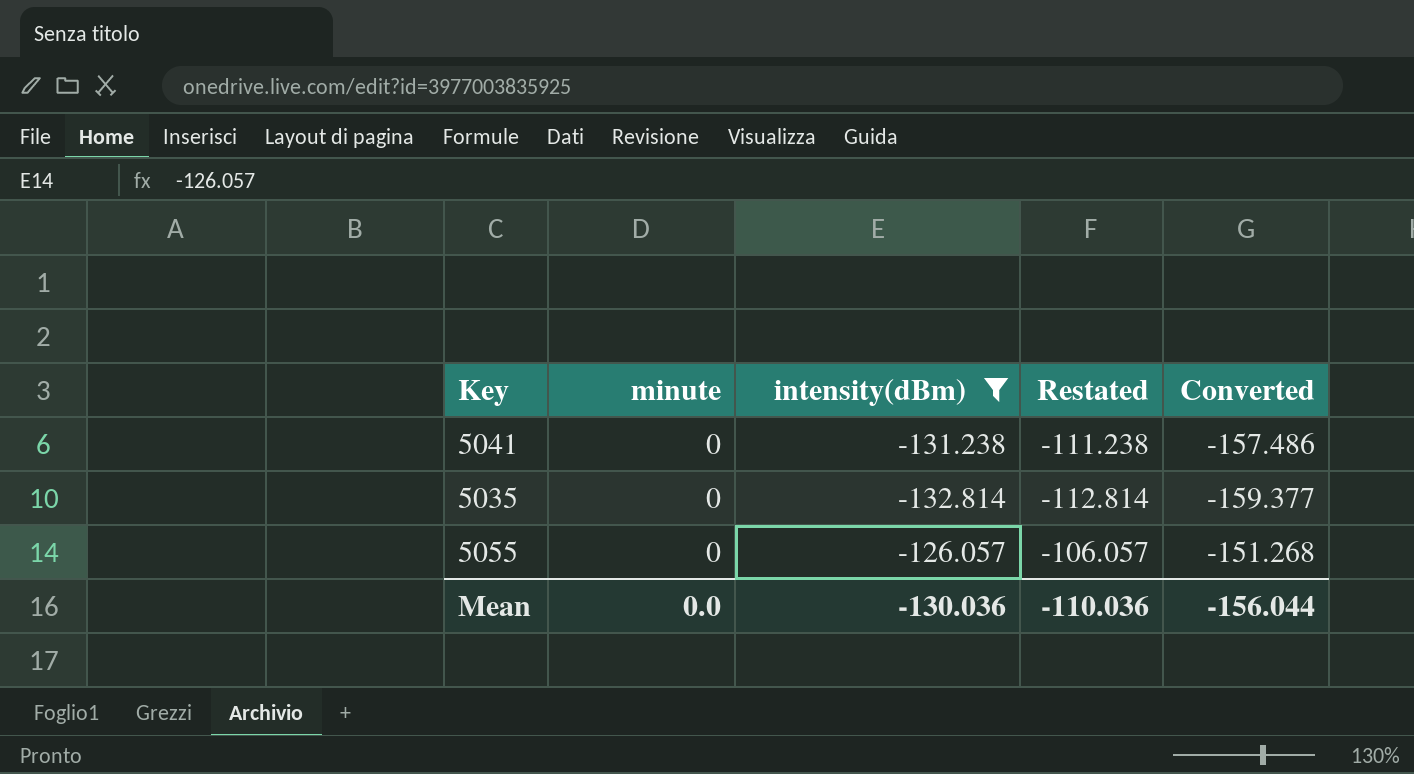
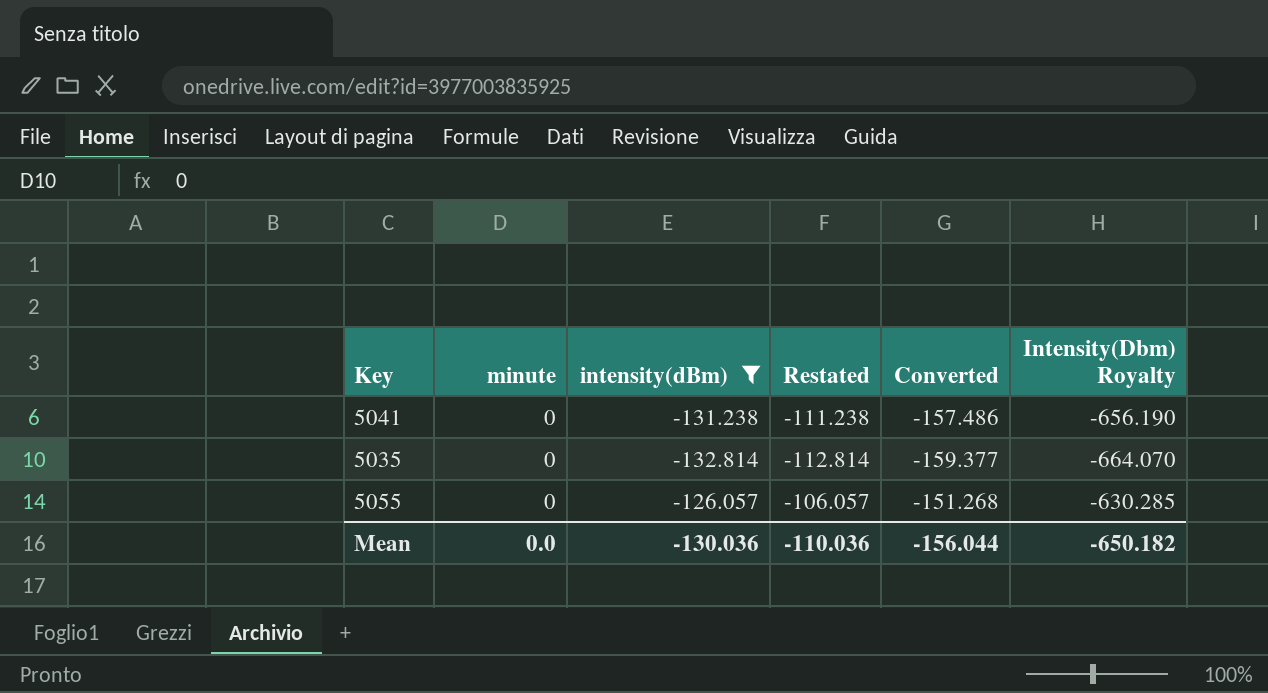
column Intensity(Dbm) Royalty | formula: none -> [intensity(dBm)] * 5

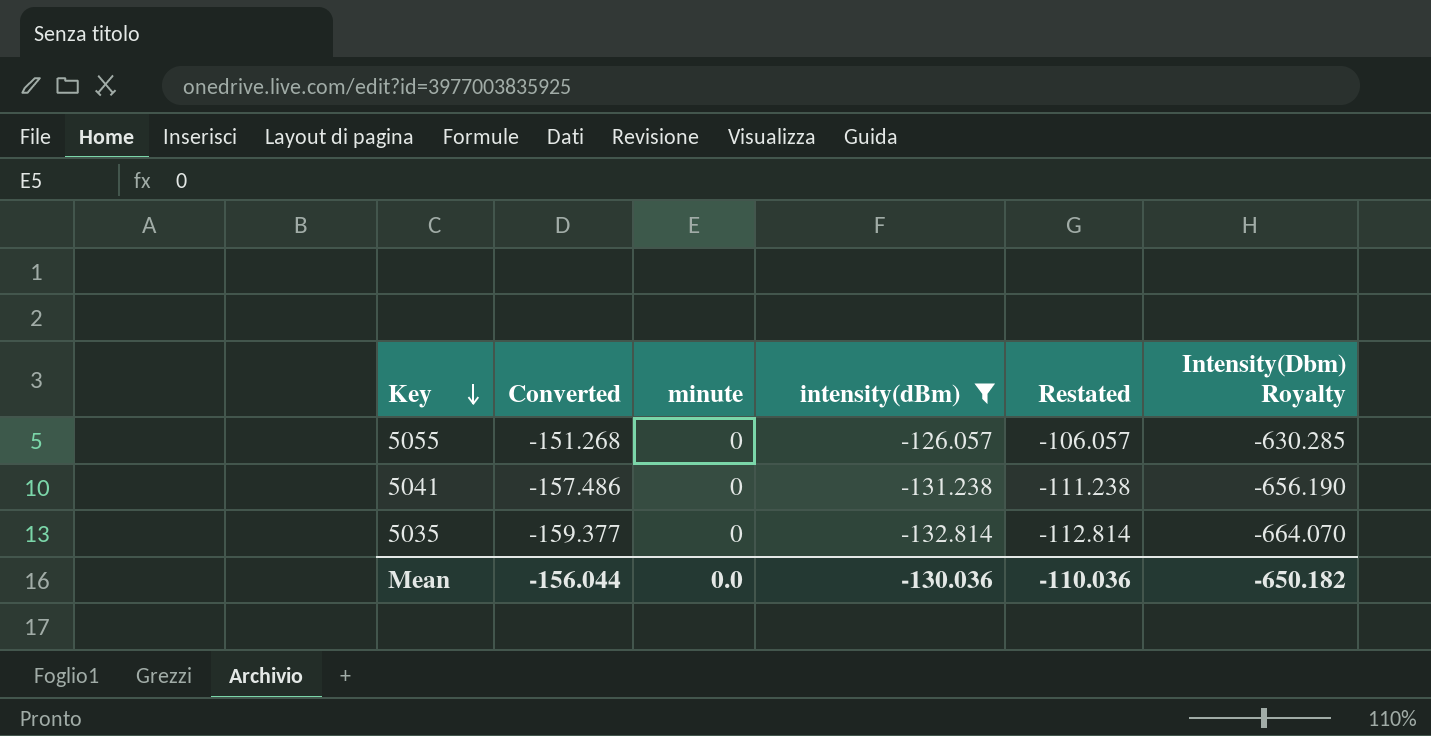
row order: none -> Key descending
column Converted | position: 5 -> 2

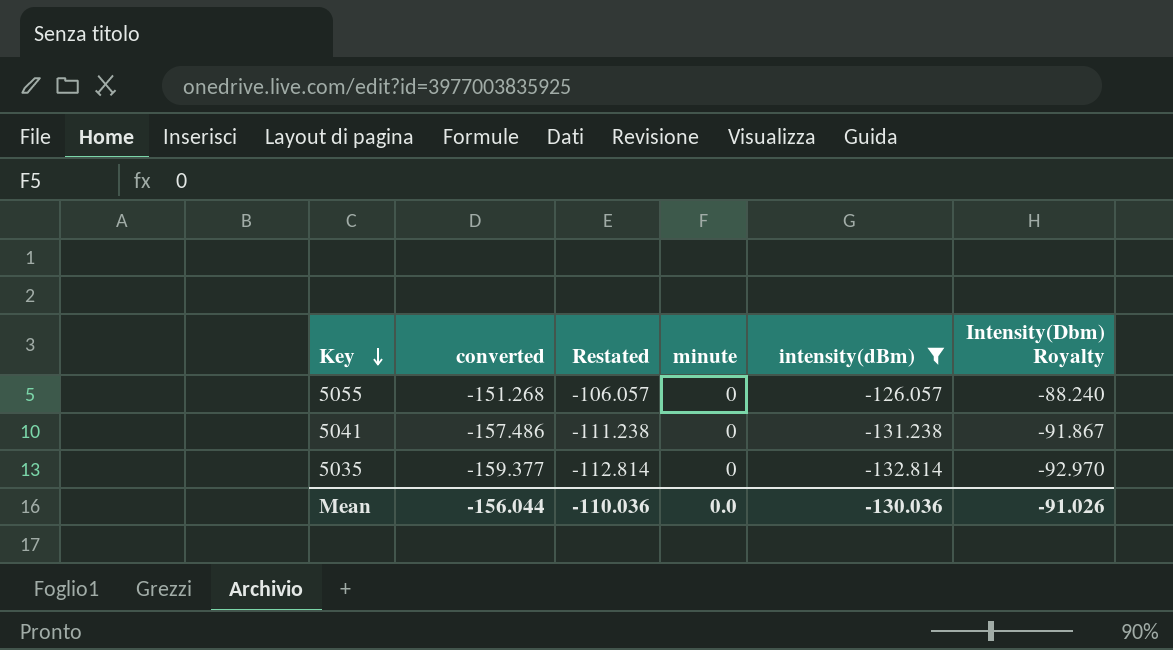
column name: Converted -> converted
column Restated | position: 5 -> 3
column Intensity(Dbm) Royalty | formula: [intensity(dBm)] * 5 -> [intensity(dBm)] * 0.7
Mean | Intensity(Dbm) Royalty: -650.182 -> -91.026

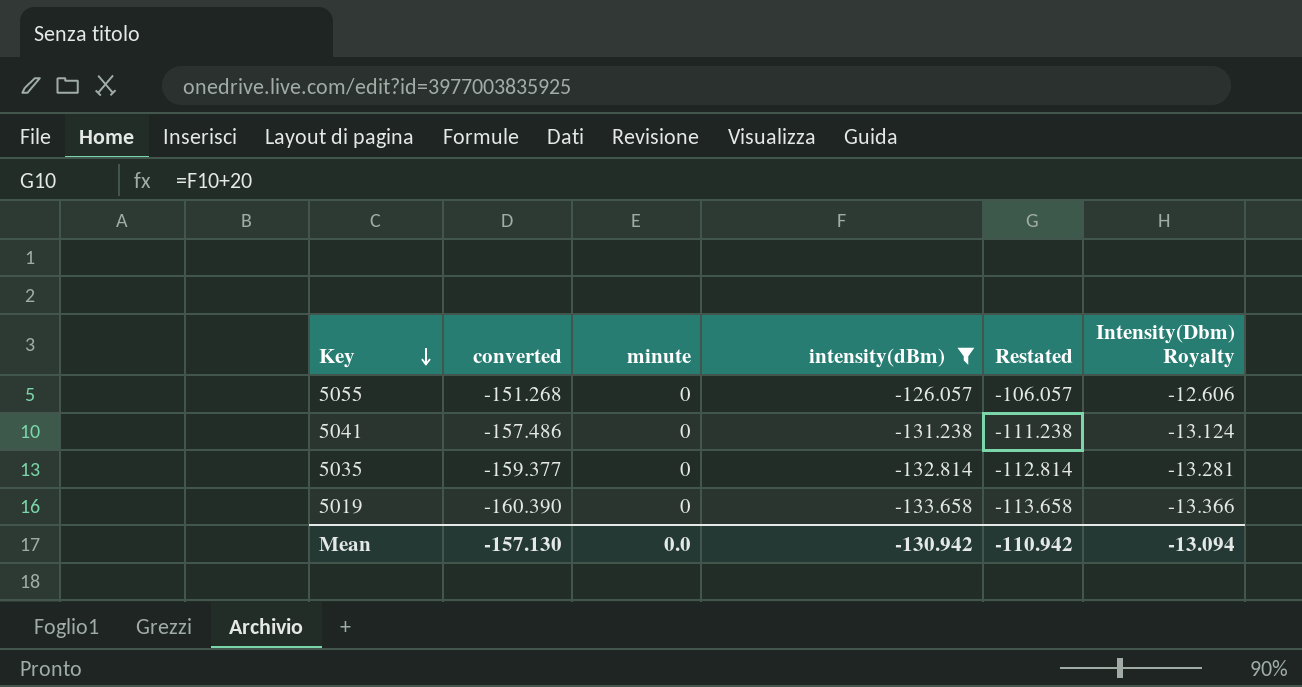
column Restated | position: 3 -> 5
column Intensity(Dbm) Royalty | formula: [intensity(dBm)] * 0.7 -> [intensity(dBm)] * 0.1
row 5019: none -> -160.390 | 0 | -133.658 | -113.658 | -13.366
Mean | converted: -156.044 -> -157.130
Mean | intensity(dBm): -130.036 -> -130.942
Mean | Restated: -110.036 -> -110.942
Mean | Intensity(Dbm) Royalty: -91.026 -> -13.094

